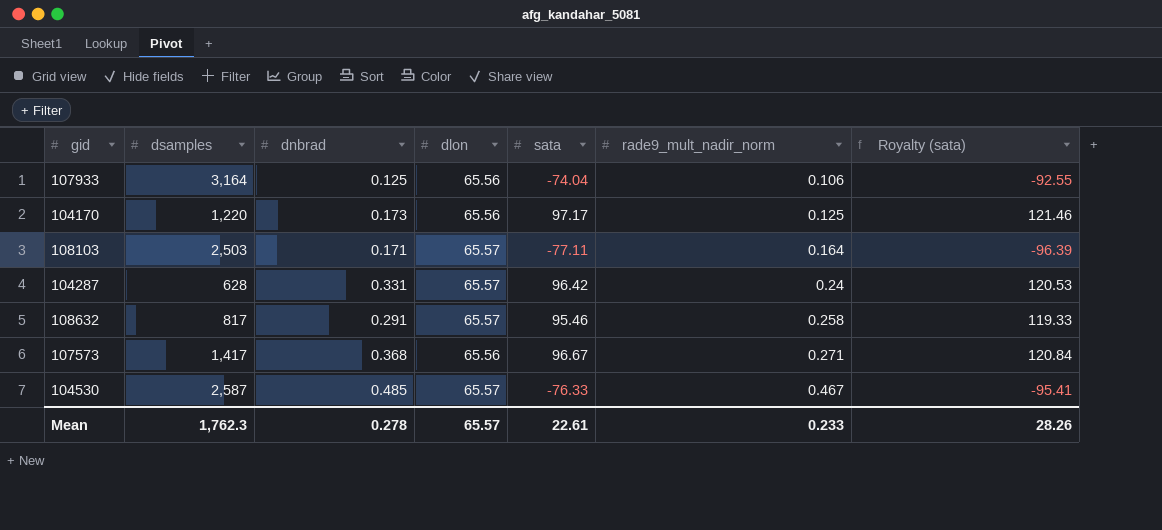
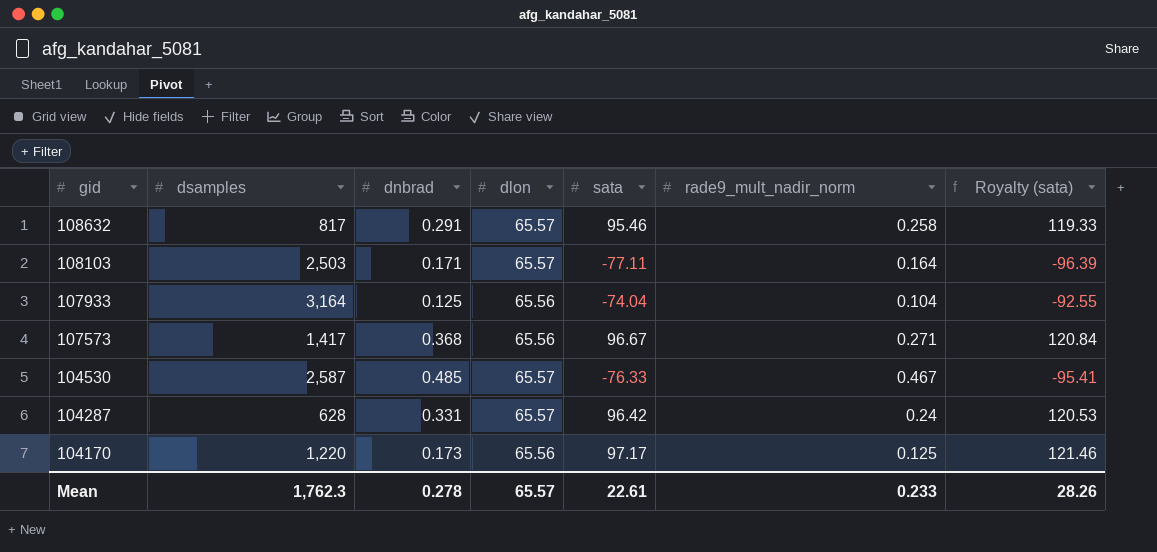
row order: rade9_mult_nadir_norm ascending -> gid descending
107933 | rade9_mult_nadir_norm: 0.106 -> 0.104

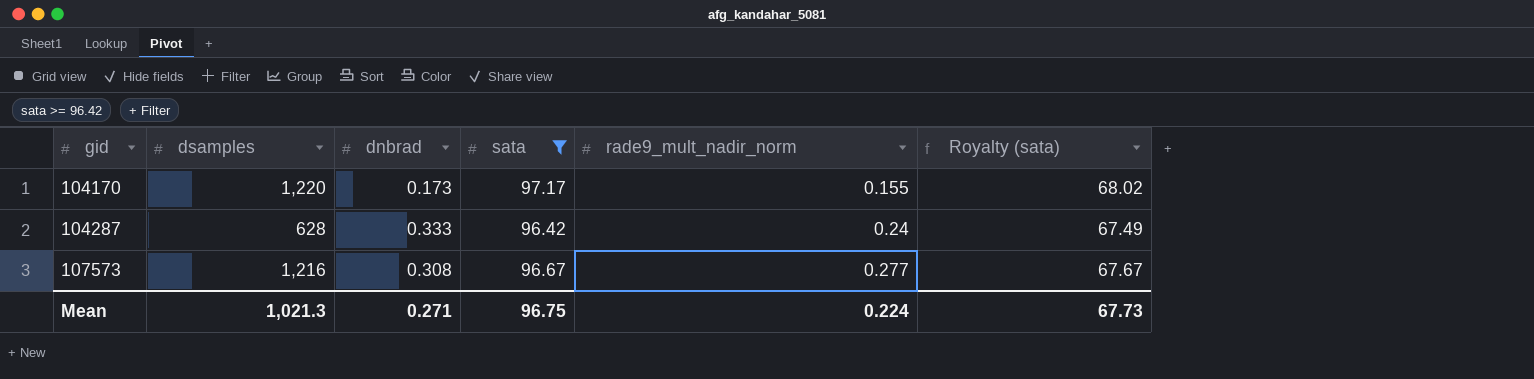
filter: none -> sata >= 96.42
row order: gid descending -> gid ascending
column dlon | position: 4 -> none
column Royalty (sata) | formula: [sata] * 1.25 -> [sata] * 0.7
104170 | rade9_mult_nadir_norm: 0.125 -> 0.155
104287 | dnbrad: 0.331 -> 0.333
107573 | dsamples: 1,417 -> 1,216
107573 | dnbrad: 0.368 -> 0.308
107573 | rade9_mult_nadir_norm: 0.271 -> 0.277
Mean | dsamples: 1,762.3 -> 1,021.3
Mean | dnbrad: 0.278 -> 0.271
Mean | sata: 22.61 -> 96.75
Mean | rade9_mult_nadir_norm: 0.233 -> 0.224
Mean | Royalty (sata): 28.26 -> 67.73

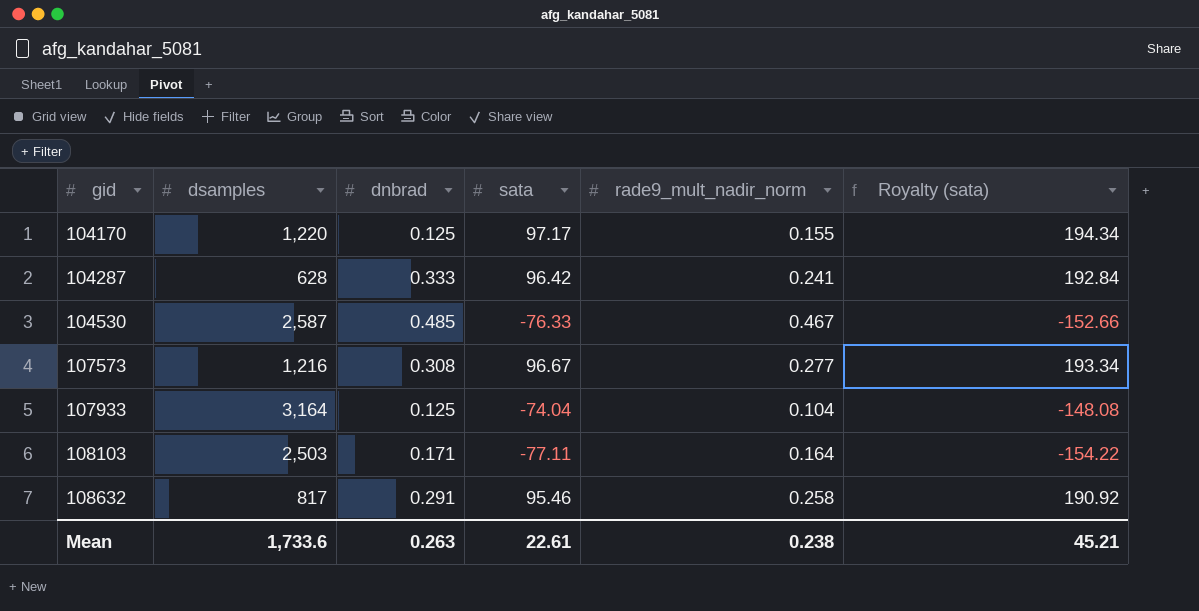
filter: sata >= 96.42 -> none
column Royalty (sata) | formula: [sata] * 0.7 -> [sata] * 2
104170 | dnbrad: 0.173 -> 0.125
104287 | rade9_mult_nadir_norm: 0.24 -> 0.241
Mean | dsamples: 1,021.3 -> 1,733.6
Mean | dnbrad: 0.271 -> 0.263
Mean | sata: 96.75 -> 22.61
Mean | rade9_mult_nadir_norm: 0.224 -> 0.238
Mean | Royalty (sata): 67.73 -> 45.21

